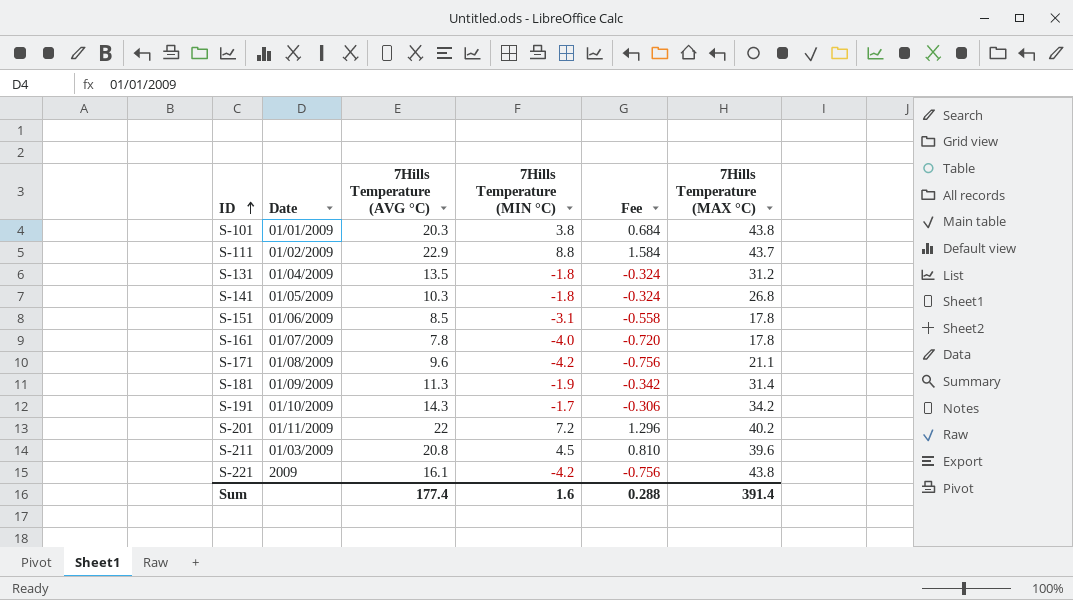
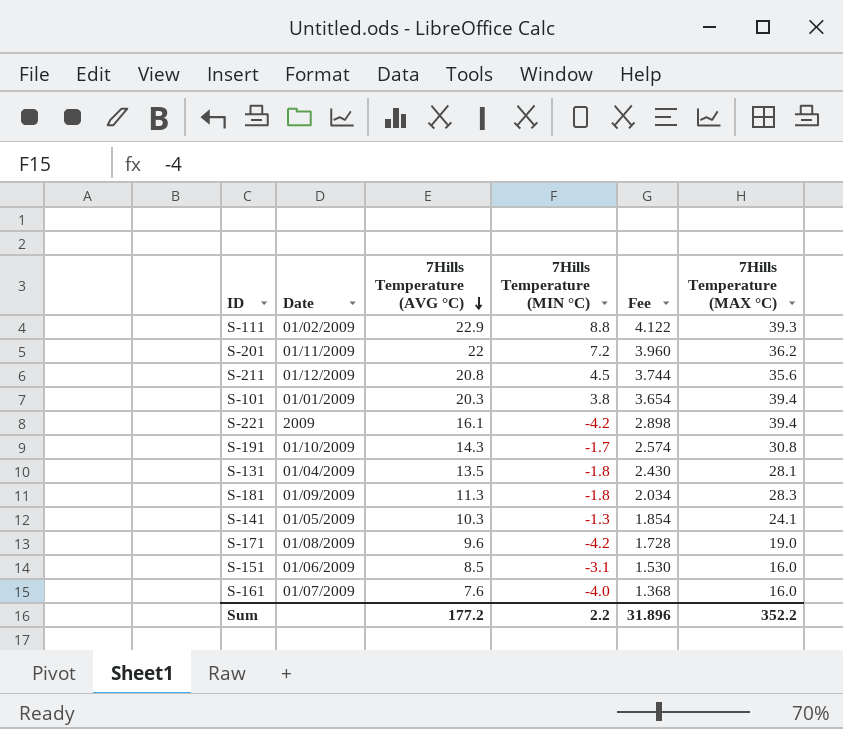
row order: ID ascending -> 7Hills Temperature (AVG °C) descending
column Fee | formula: [7Hills Temperature (MIN °C)] * 0.18 -> [7Hills Temperature (AVG °C)] * 0.18
S-111 | 7Hills Temperature (MAX °C): 43.7 -> 39.3
S-201 | 7Hills Temperature (MAX °C): 40.2 -> 36.2
S-211 | Date: 01/03/2009 -> 01/12/2009
S-211 | 7Hills Temperature (MAX °C): 39.6 -> 35.6
S-101 | 7Hills Temperature (MAX °C): 43.8 -> 39.4
S-221 | 7Hills Temperature (MAX °C): 43.8 -> 39.4
S-191 | 7Hills Temperature (MAX °C): 34.2 -> 30.8
S-131 | 7Hills Temperature (MAX °C): 31.2 -> 28.1
S-181 | 7Hills Temperature (MIN °C): -1.9 -> -1.8
S-181 | 7Hills Temperature (MAX °C): 31.4 -> 28.3
S-141 | 7Hills Temperature (MIN °C): -1.8 -> -1.3
S-141 | 7Hills Temperature (MAX °C): 26.8 -> 24.1
S-171 | 7Hills Temperature (MAX °C): 21.1 -> 19.0
S-151 | 7Hills Temperature (MAX °C): 17.8 -> 16.0
S-161 | 7Hills Temperature (AVG °C): 7.8 -> 7.6
S-161 | 7Hills Temperature (MAX °C): 17.8 -> 16.0
Sum | 7Hills Temperature (AVG °C): 177.4 -> 177.2
Sum | 7Hills Temperature (MIN °C): 1.6 -> 2.2
Sum | Fee: 0.288 -> 31.896
Sum | 7Hills Temperature (MAX °C): 391.4 -> 352.2

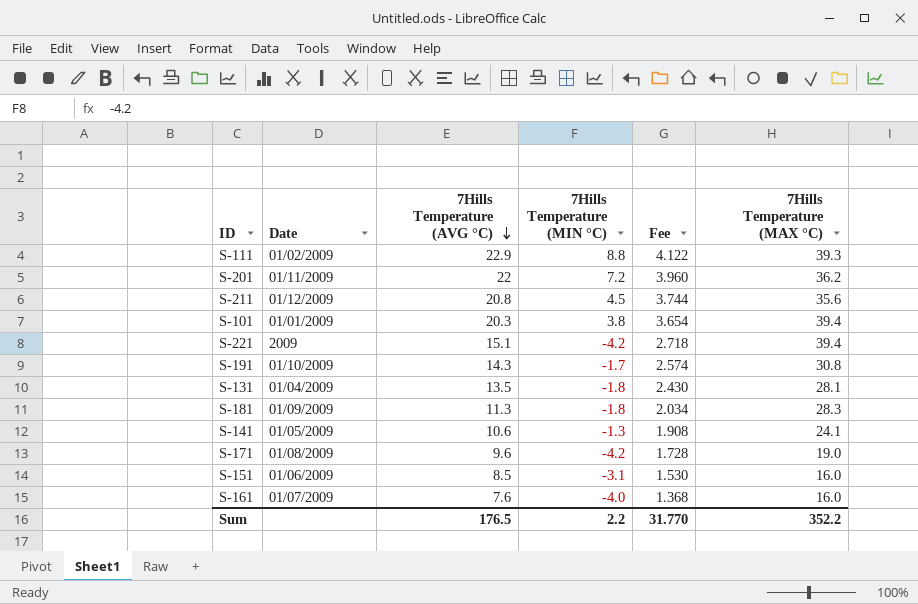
S-221 | 7Hills Temperature (AVG °C): 16.1 -> 15.1
S-221 | Fee: 2.898 -> 2.718
S-141 | 7Hills Temperature (AVG °C): 10.3 -> 10.6
S-141 | Fee: 1.854 -> 1.908
Sum | 7Hills Temperature (AVG °C): 177.2 -> 176.5
Sum | Fee: 31.896 -> 31.770

